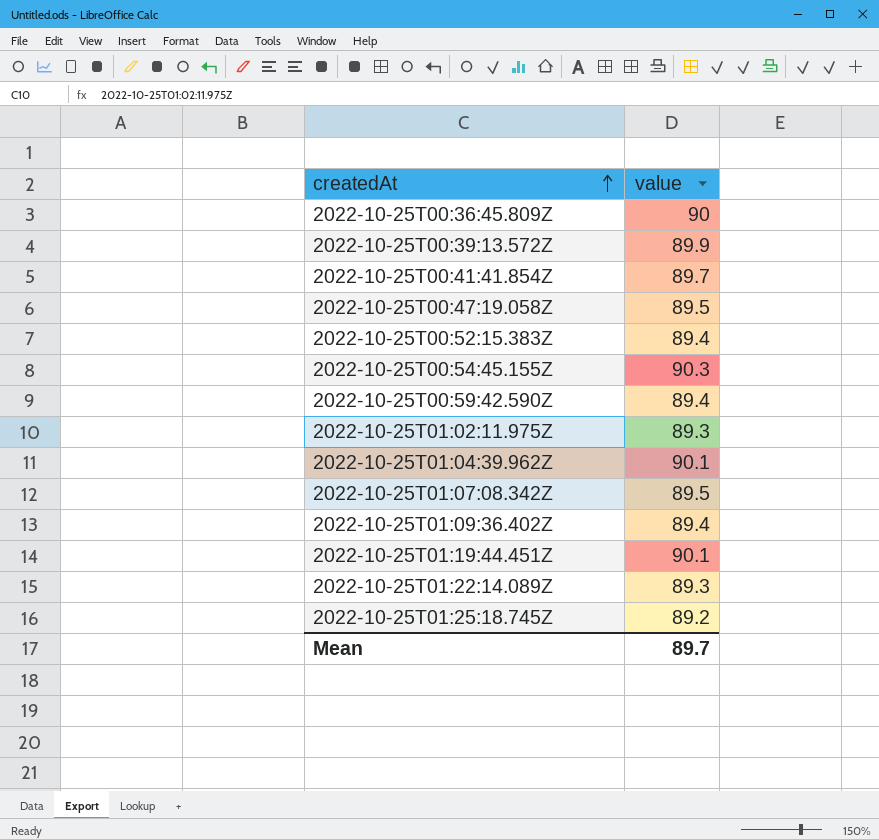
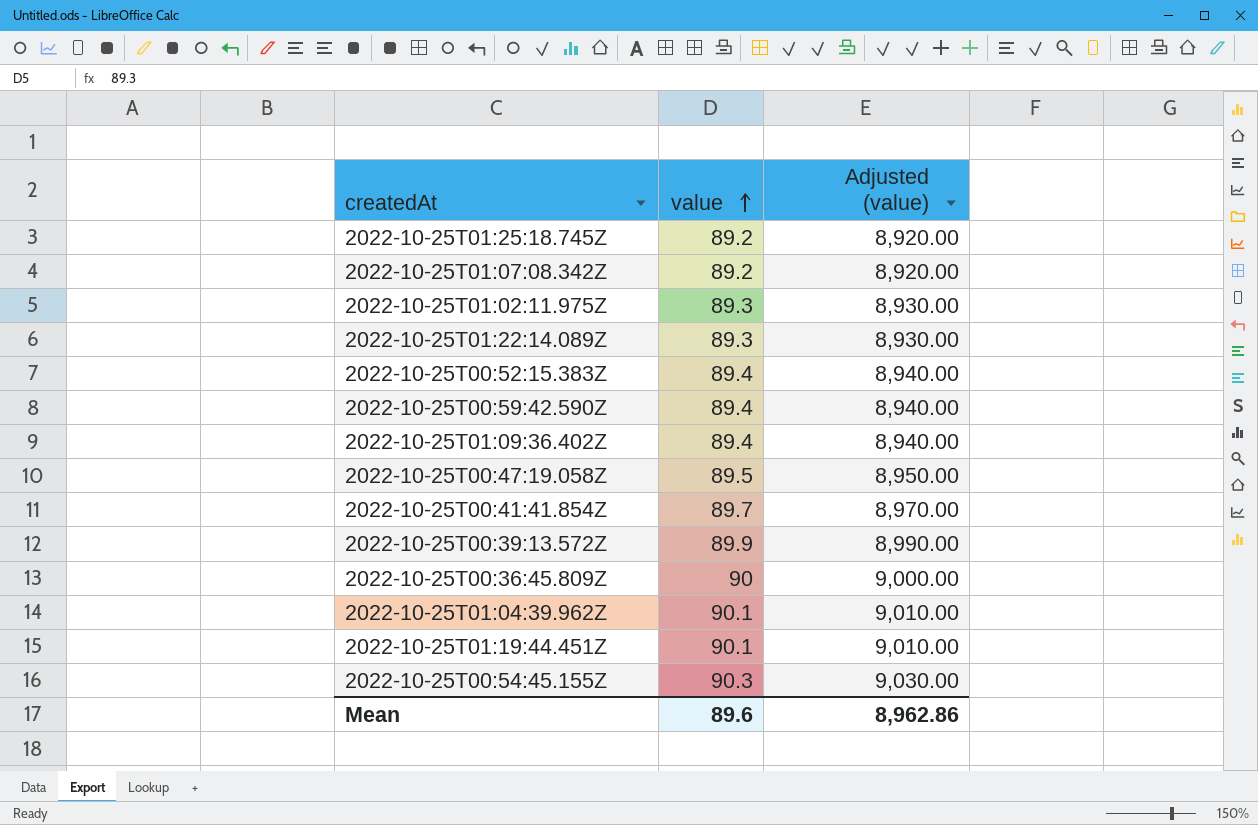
row order: createdAt ascending -> value ascending
column Adjusted (value) | formula: none -> [value] * 100
2022-10-25T01:07:08.342Z | value: 89.5 -> 89.2
Mean | value: 89.7 -> 89.6

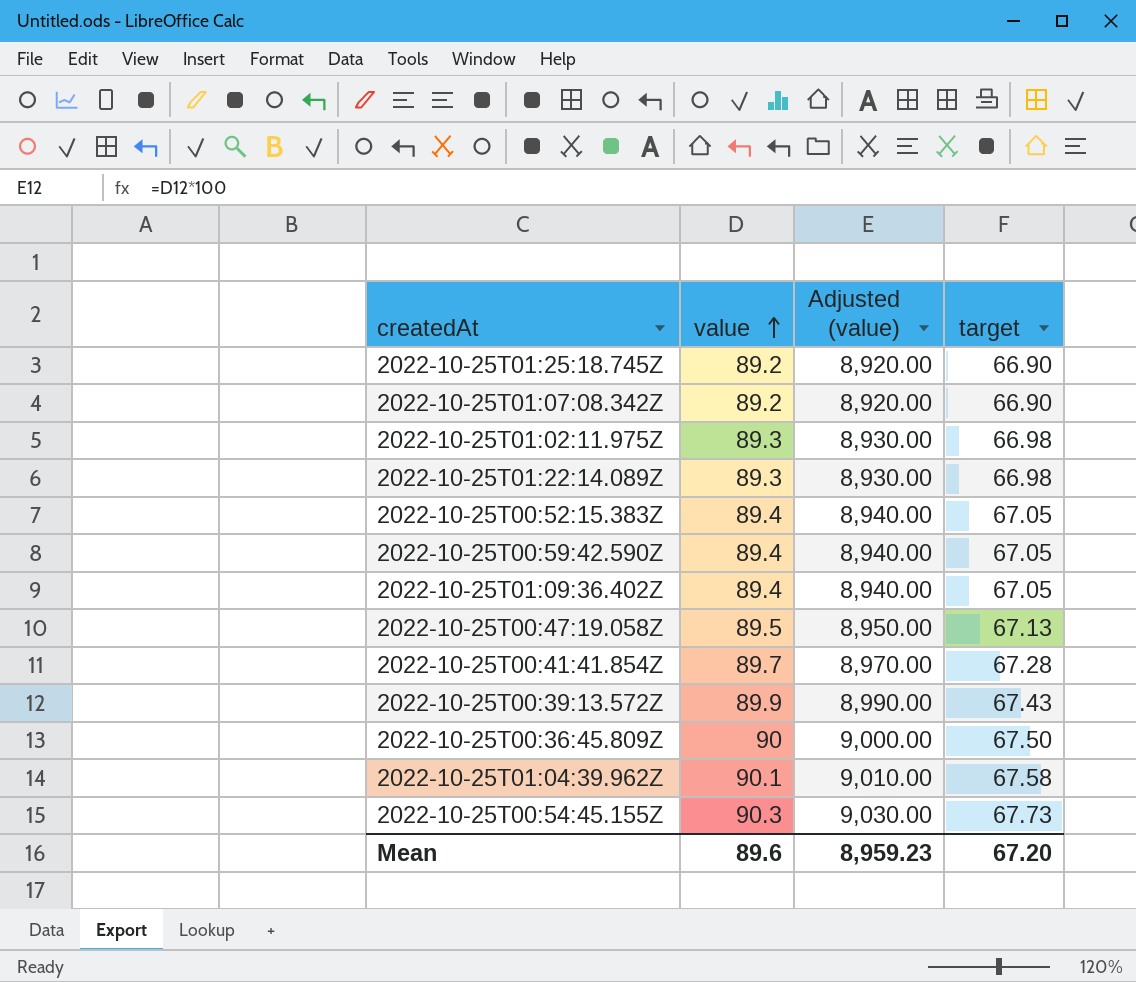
column target | formula: none -> [value] * 0.75
row 2022-10-25T01:19:44.451Z: 90.1 | 9,010.00 -> none
Mean | Adjusted (value): 8,962.86 -> 8,959.23

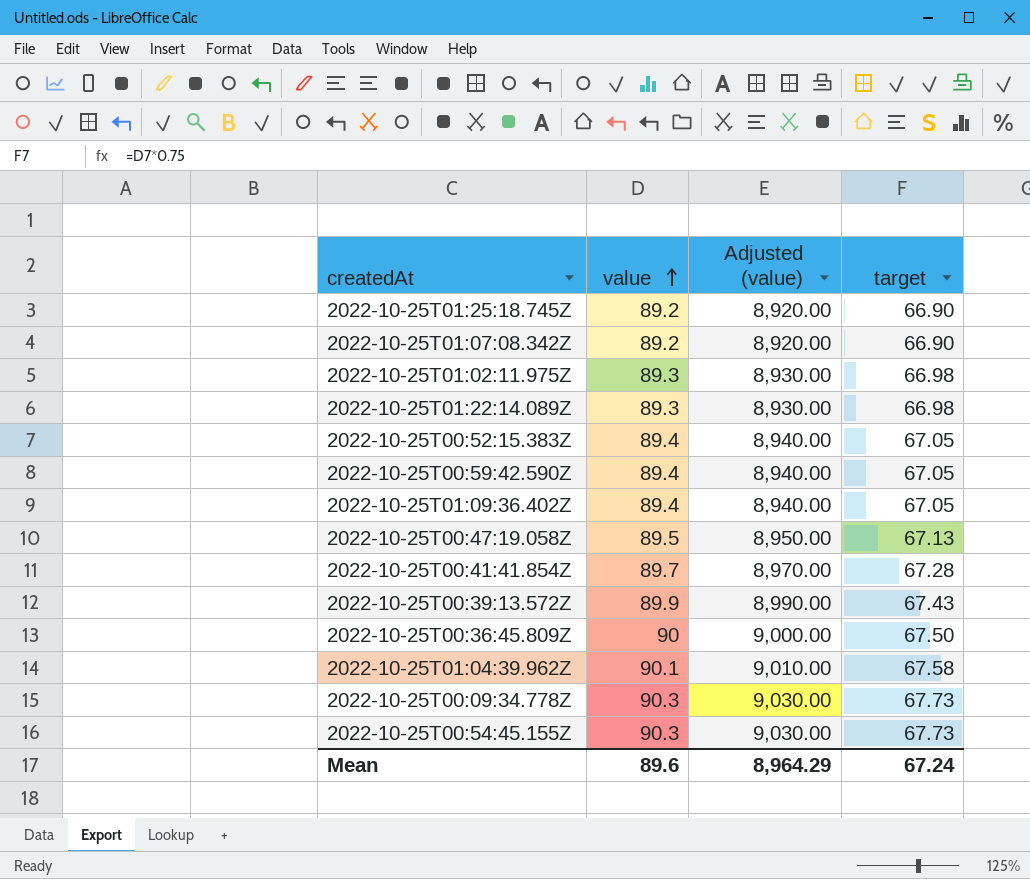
row 2022-10-25T00:09:34.778Z: none -> 90.3 | 9,030.00 | 67.73
Mean | Adjusted (value): 8,959.23 -> 8,964.29
Mean | target: 67.20 -> 67.24

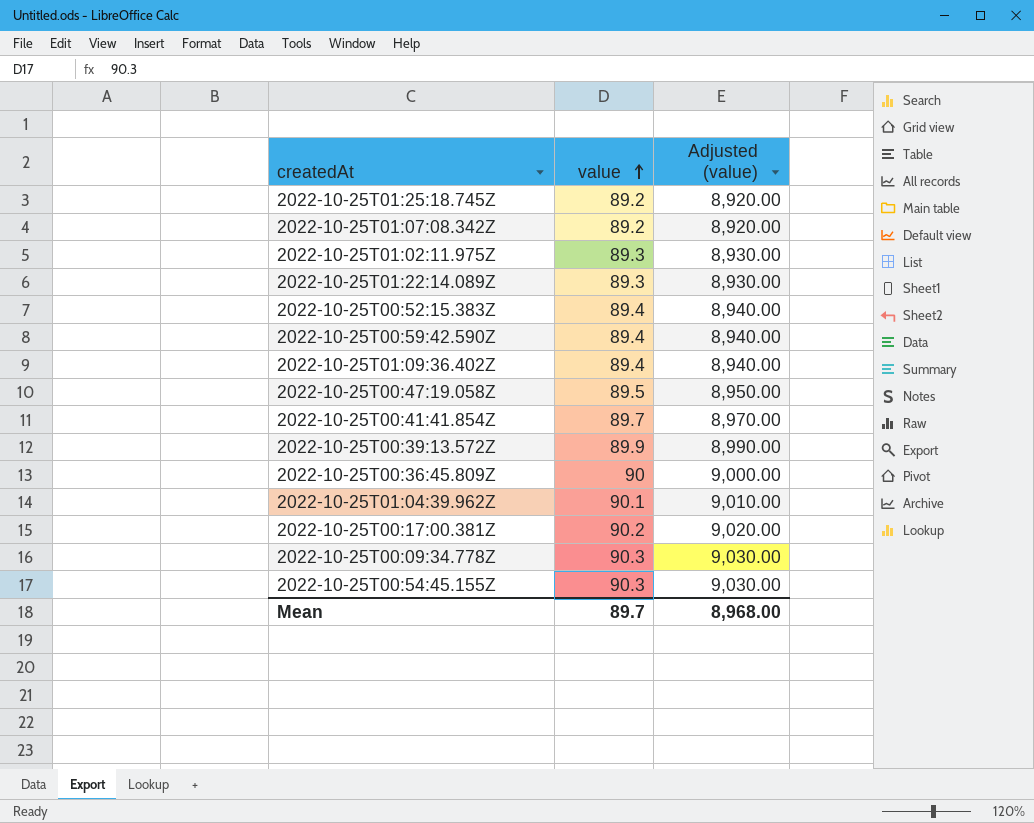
column target | formula: [value] * 0.75 -> none
row 2022-10-25T00:17:00.381Z: none -> 90.2 | 9,020.00
Mean | value: 89.6 -> 89.7
Mean | Adjusted (value): 8,964.29 -> 8,968.00

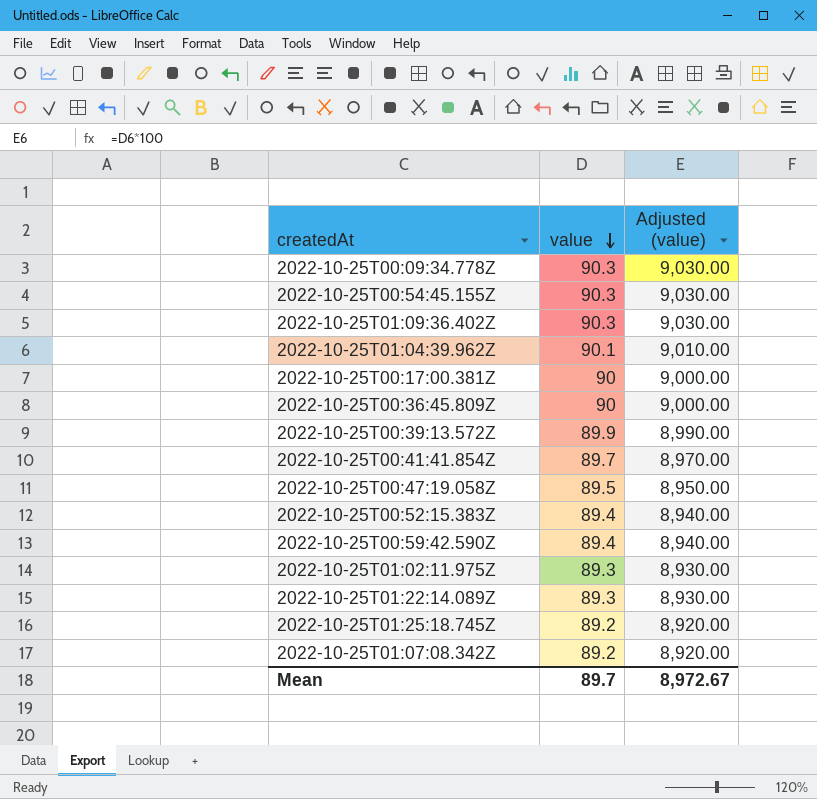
row order: value ascending -> value descending
2022-10-25T01:09:36.402Z | value: 89.4 -> 90.3
2022-10-25T01:09:36.402Z | Adjusted (value): 8,940.00 -> 9,030.00
2022-10-25T00:17:00.381Z | value: 90.2 -> 90
2022-10-25T00:17:00.381Z | Adjusted (value): 9,020.00 -> 9,000.00
Mean | Adjusted (value): 8,968.00 -> 8,972.67

